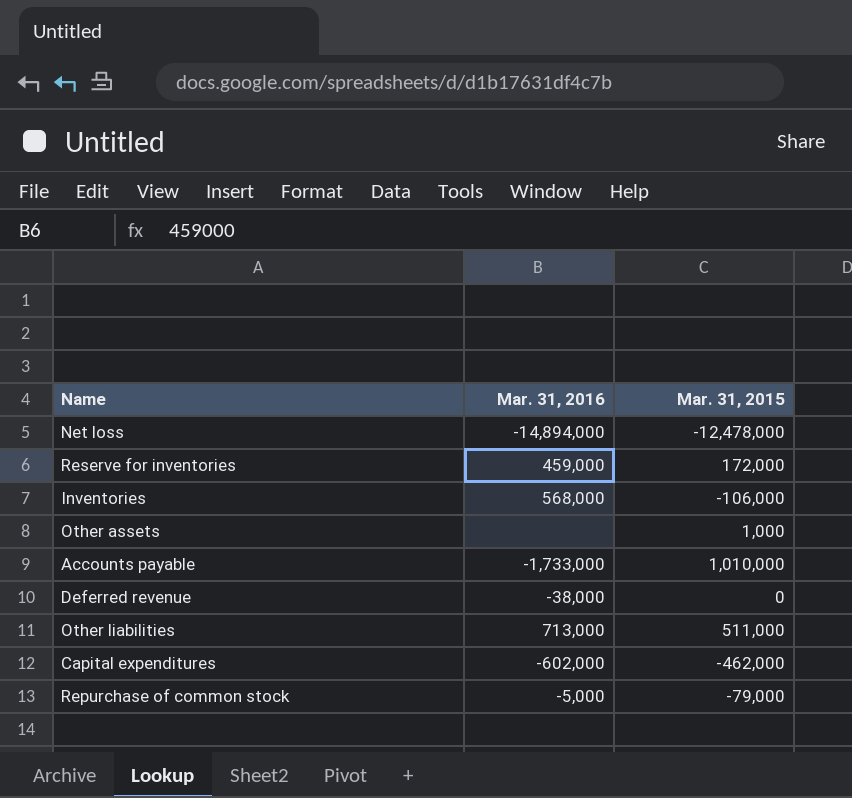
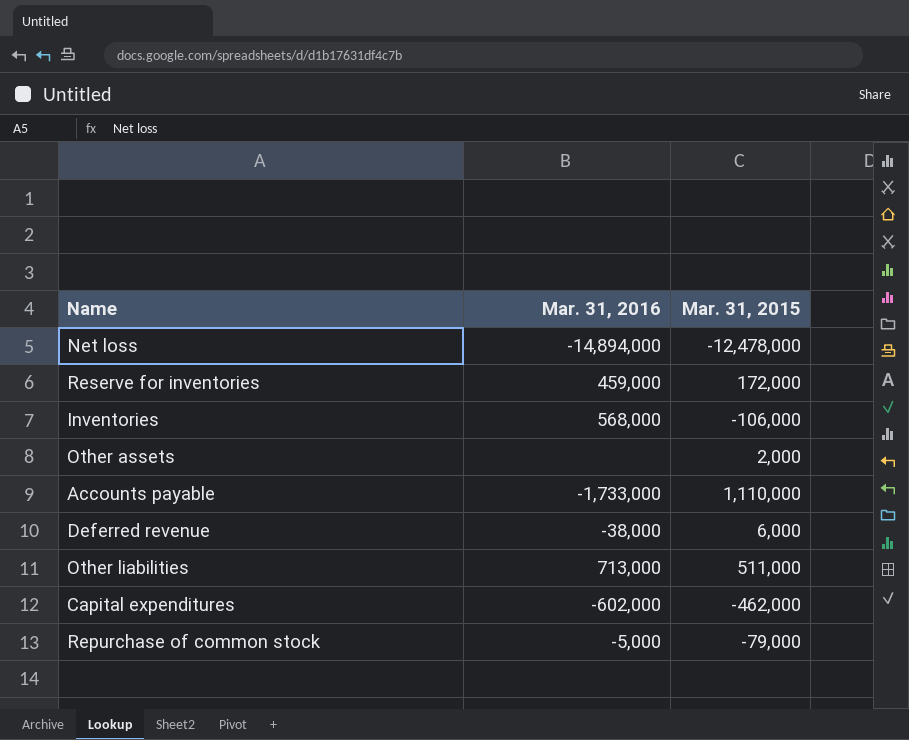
Other assets | Mar. 31, 2015: 1,000 -> 2,000
Accounts payable | Mar. 31, 2015: 1,010,000 -> 1,110,000
Deferred revenue | Mar. 31, 2015: 0 -> 6,000

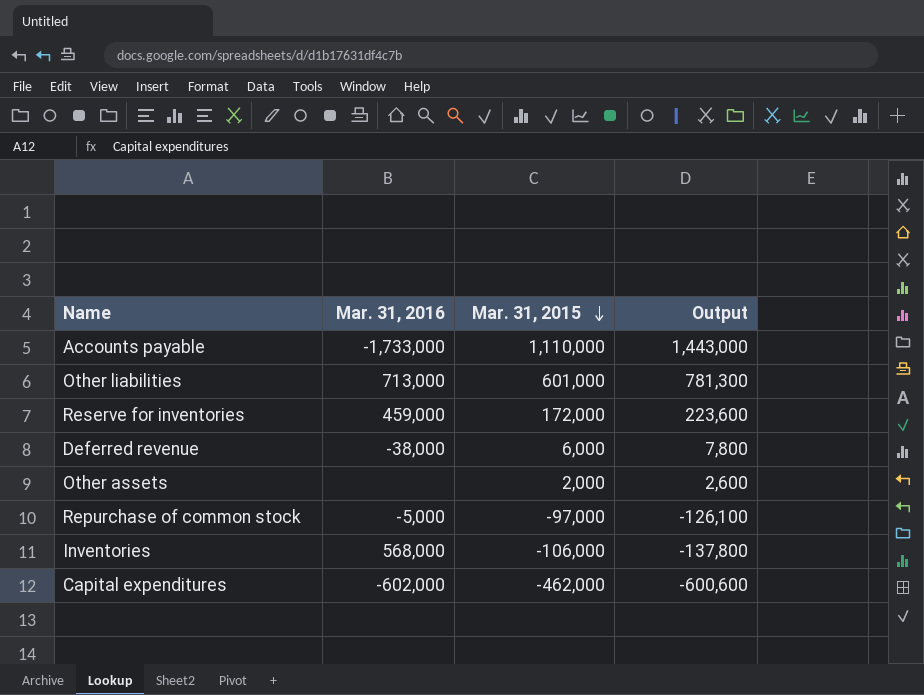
row order: none -> Mar. 31, 2015 descending
column Output | formula: none -> [Mar. 31, 2015] * 1.3
row Net loss: -14,894,000 | -12,478,000 -> none
Other liabilities | Mar. 31, 2015: 511,000 -> 601,000
Repurchase of common stock | Mar. 31, 2015: -79,000 -> -97,000

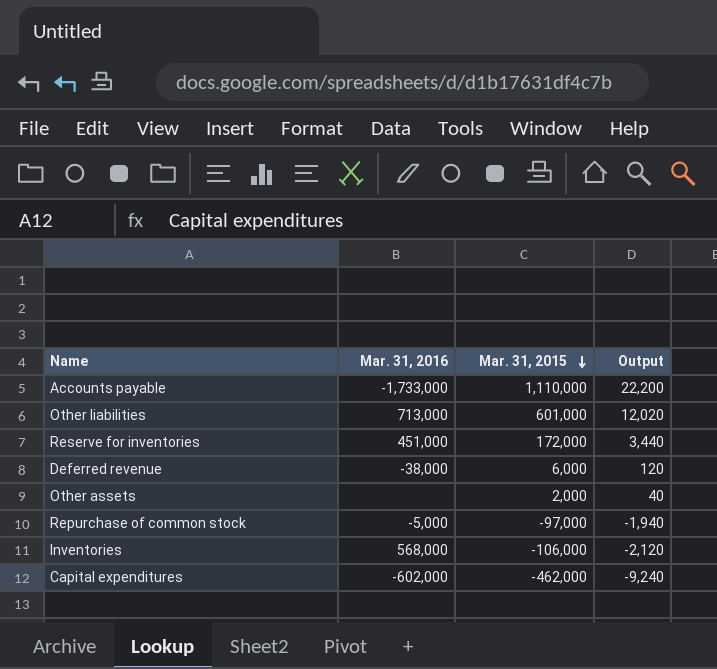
column Output | formula: [Mar. 31, 2015] * 1.3 -> [Mar. 31, 2015] * 0.02
Reserve for inventories | Mar. 31, 2016: 459,000 -> 451,000

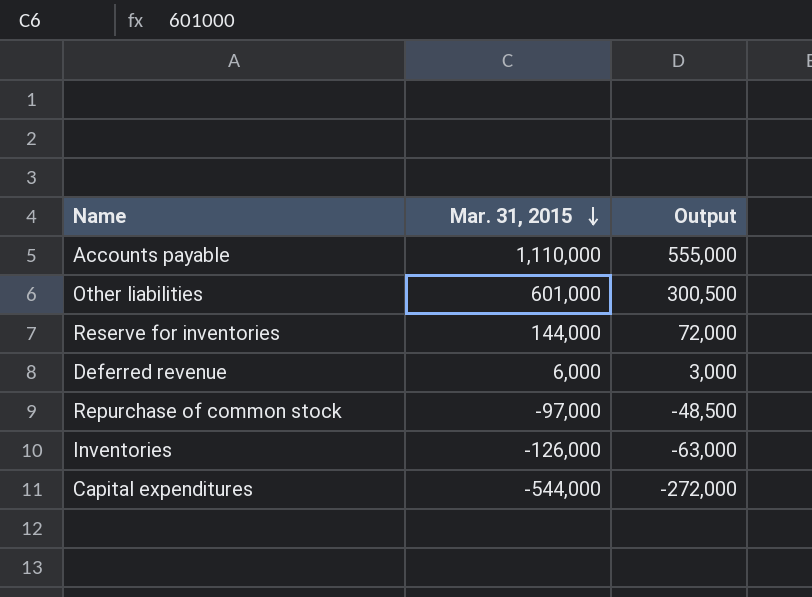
column Mar. 31, 2016 | position: 2 -> none
column Output | formula: [Mar. 31, 2015] * 0.02 -> [Mar. 31, 2015] * 0.5
row Other assets: none | 2,000 | 40 -> none
Reserve for inventories | Mar. 31, 2015: 172,000 -> 144,000
Inventories | Mar. 31, 2015: -106,000 -> -126,000
Capital expenditures | Mar. 31, 2015: -462,000 -> -544,000

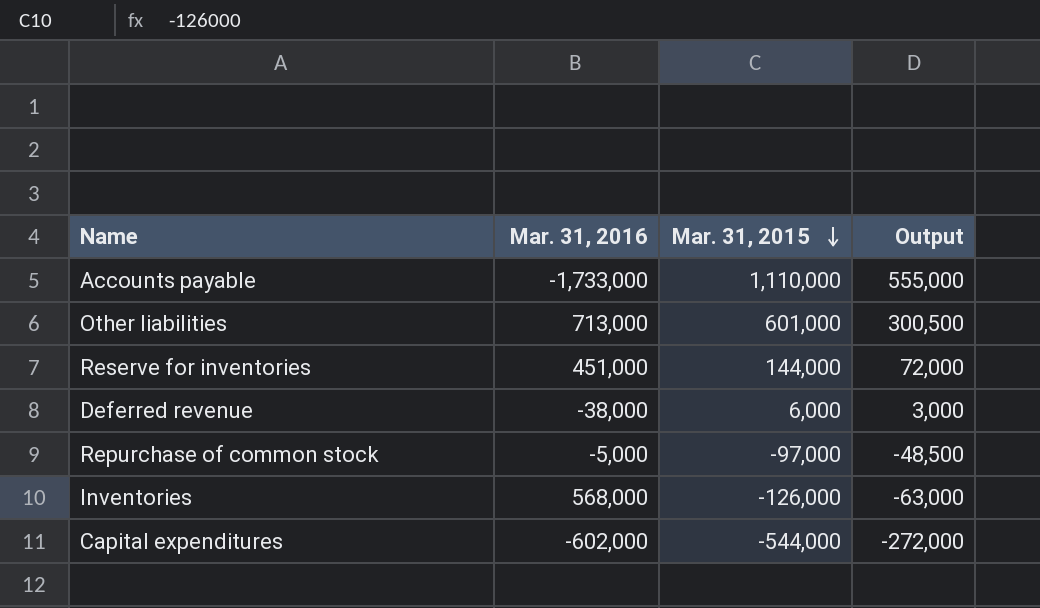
column Mar. 31, 2016 | position: none -> 2

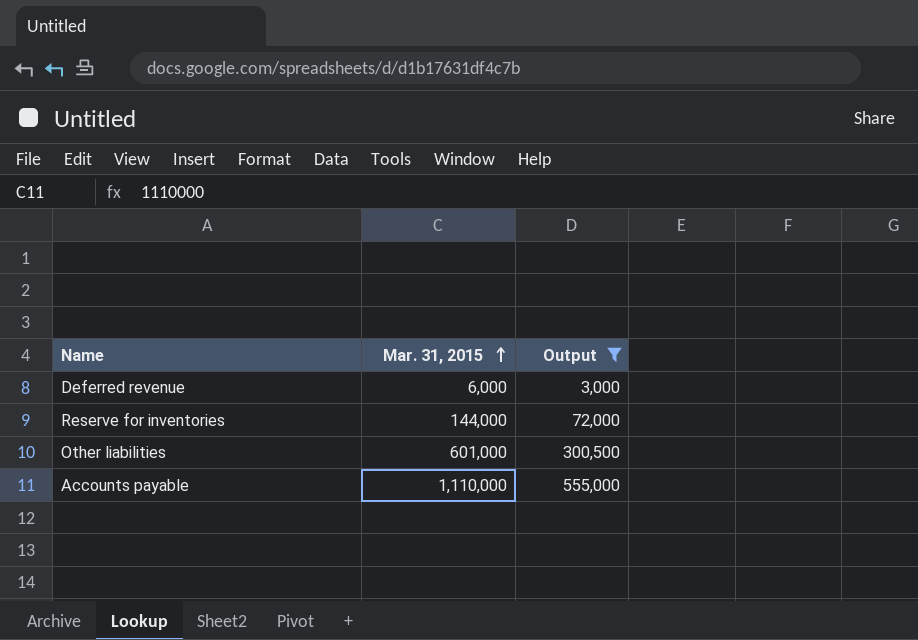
filter: none -> Output >= 3,000
row order: Mar. 31, 2015 descending -> Mar. 31, 2015 ascending
column Mar. 31, 2016 | position: 2 -> none

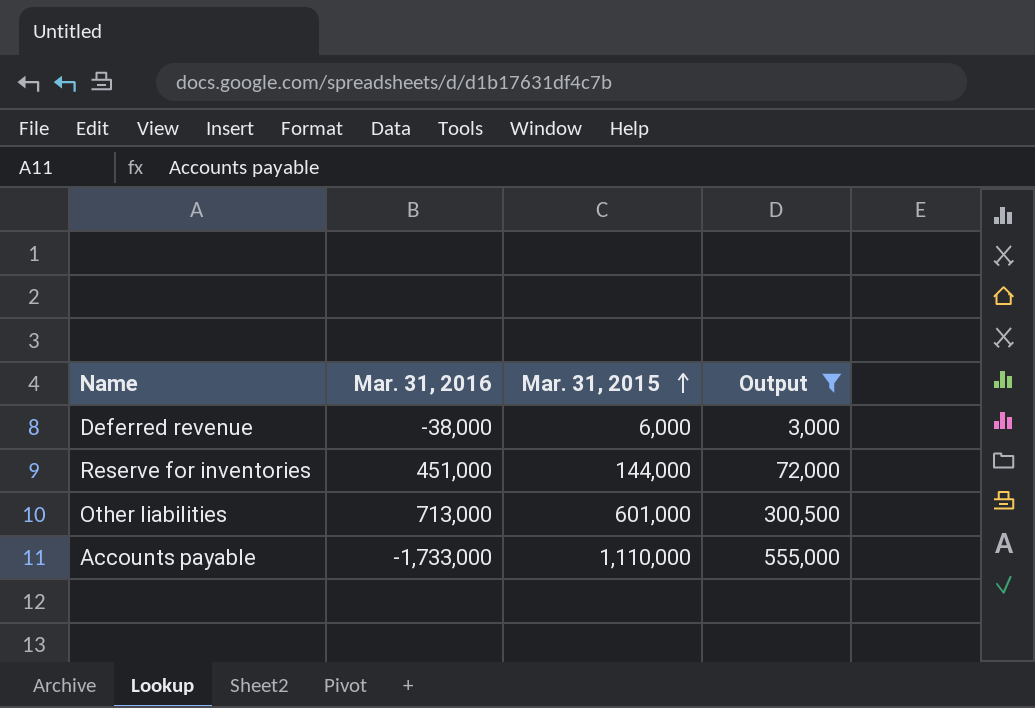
column Mar. 31, 2016 | position: none -> 2

